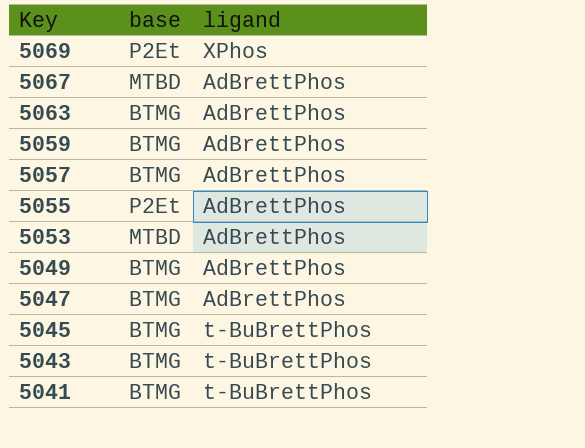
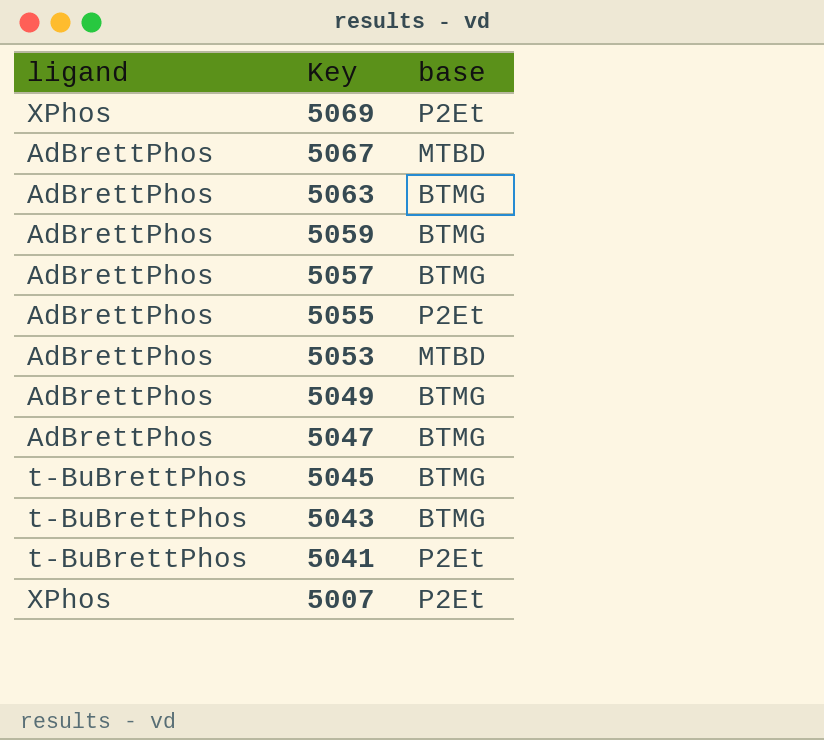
column ligand | position: 3 -> 1
5041 | base: BTMG -> P2Et
row 5007: none -> XPhos | P2Et

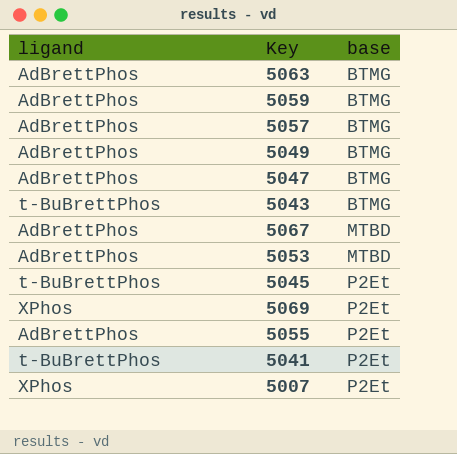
row order: Key descending -> base ascending
5045 | base: BTMG -> P2Et

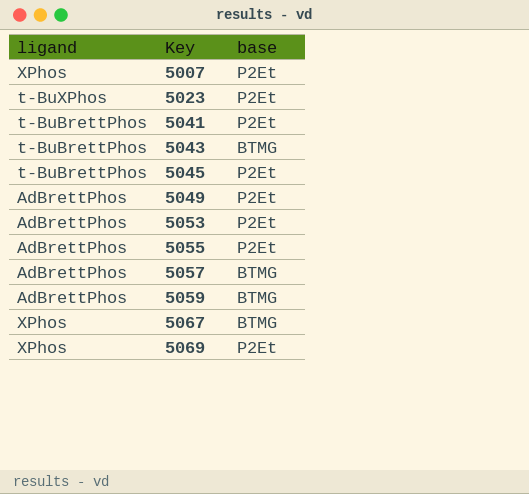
row order: base ascending -> Key ascending
row 5063: AdBrettPhos | BTMG -> none
row 5047: AdBrettPhos | BTMG -> none
row 5023: none -> t-BuXPhos | P2Et
5049 | base: BTMG -> P2Et
5053 | base: MTBD -> P2Et
5067 | ligand: AdBrettPhos -> XPhos
5067 | base: MTBD -> BTMG

